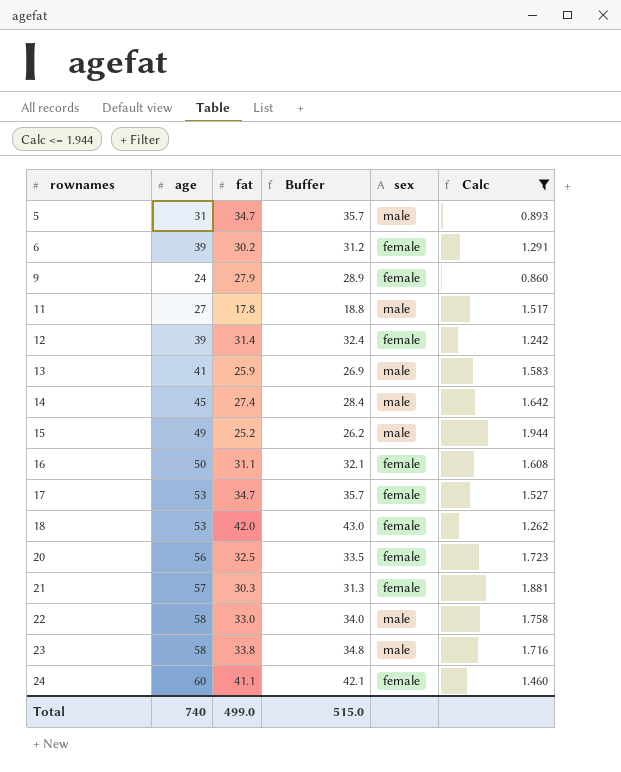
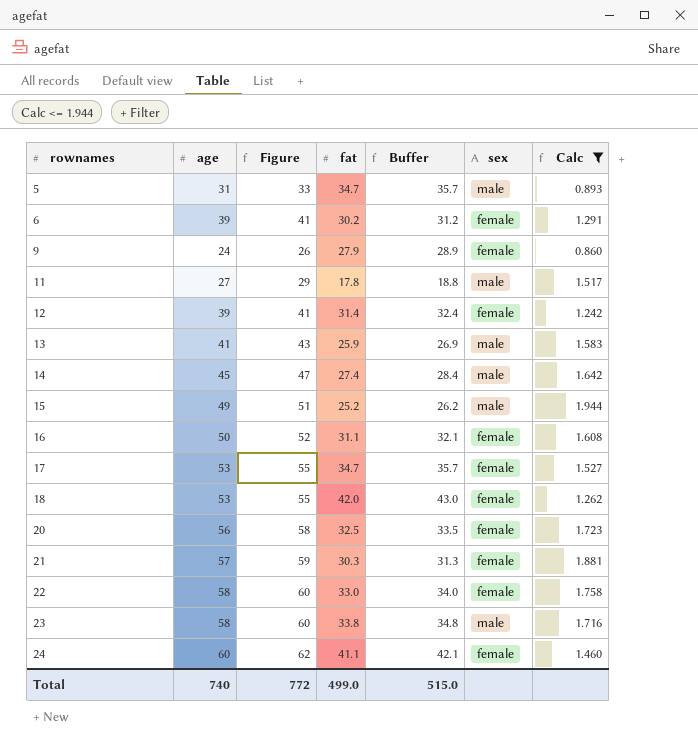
column Figure | formula: none -> [age] + 2
22 | sex: male -> female

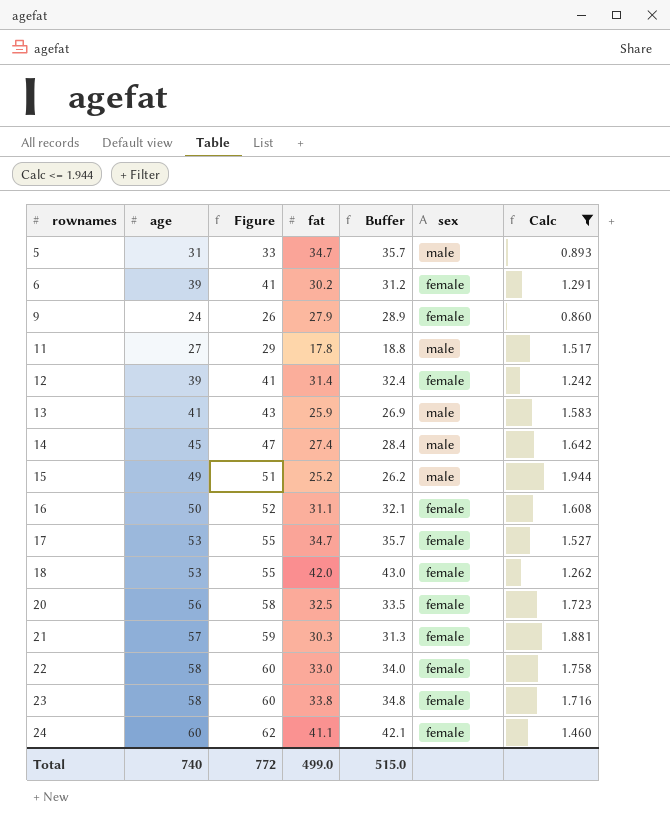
23 | sex: male -> female

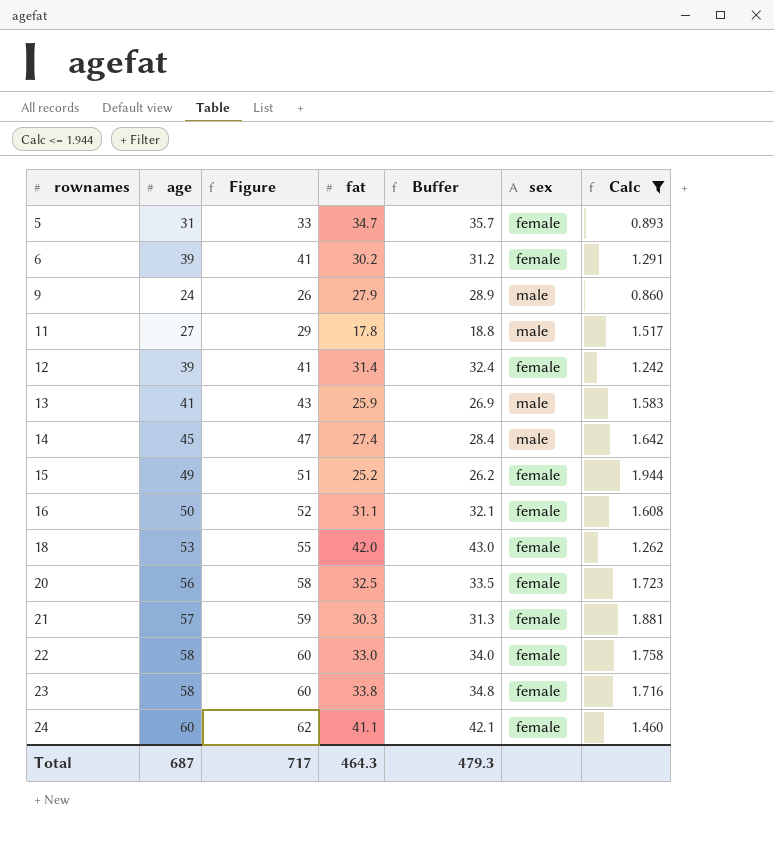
row 17: 53 | 55 | 34.7 | 35.7 | female | 1.527 -> none
5 | sex: male -> female
9 | sex: female -> male
15 | sex: male -> female
Total | age: 740 -> 687
Total | Figure: 772 -> 717
Total | fat: 499.0 -> 464.3
Total | Buffer: 515.0 -> 479.3

